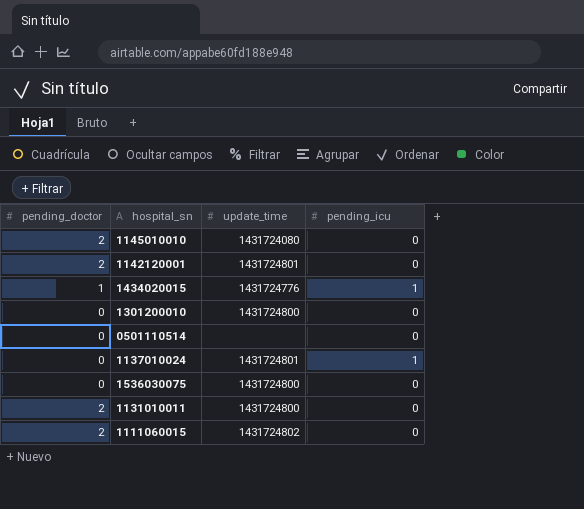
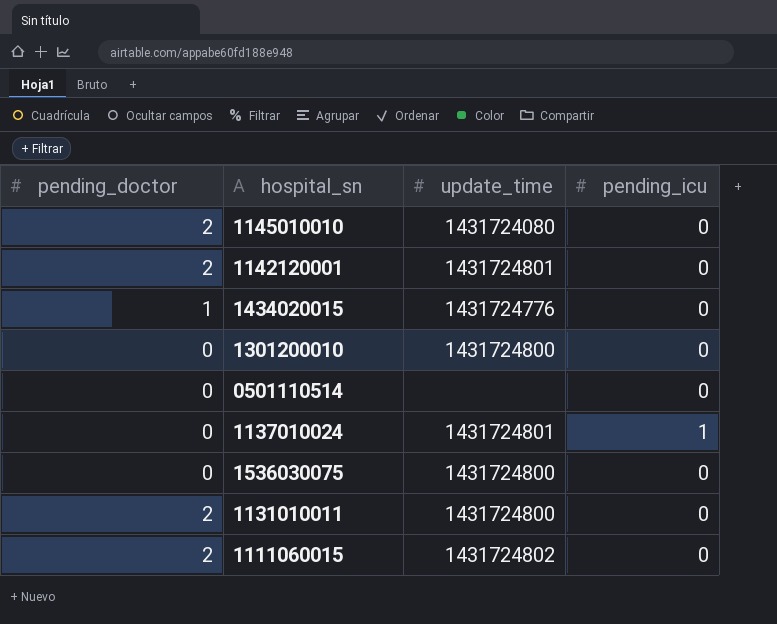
1434020015 | pending_icu: 1 -> 0

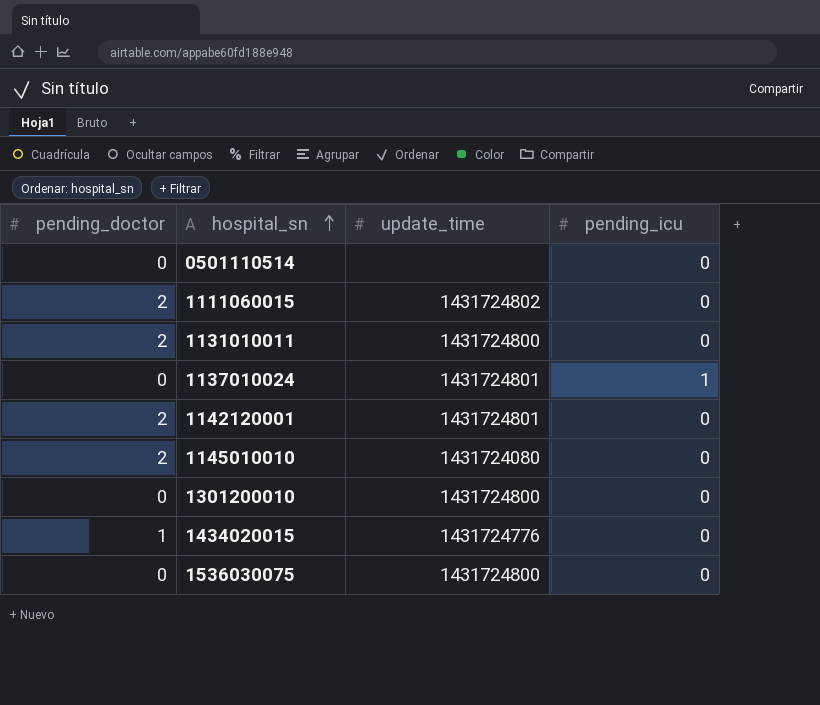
row order: none -> hospital_sn ascending

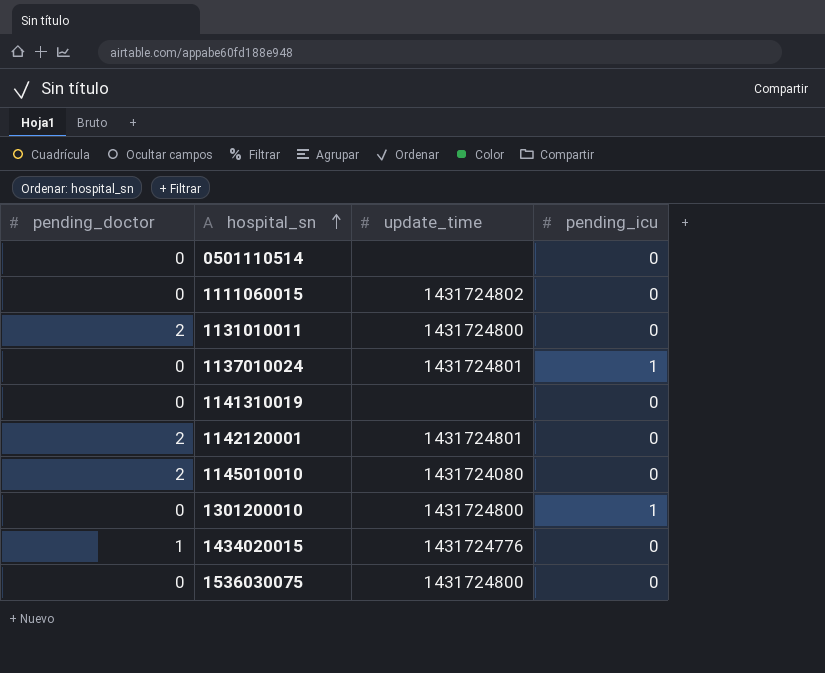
1111060015 | pending_doctor: 2 -> 0
row 1141310019: none -> 0 | none | 0
1301200010 | pending_icu: 0 -> 1

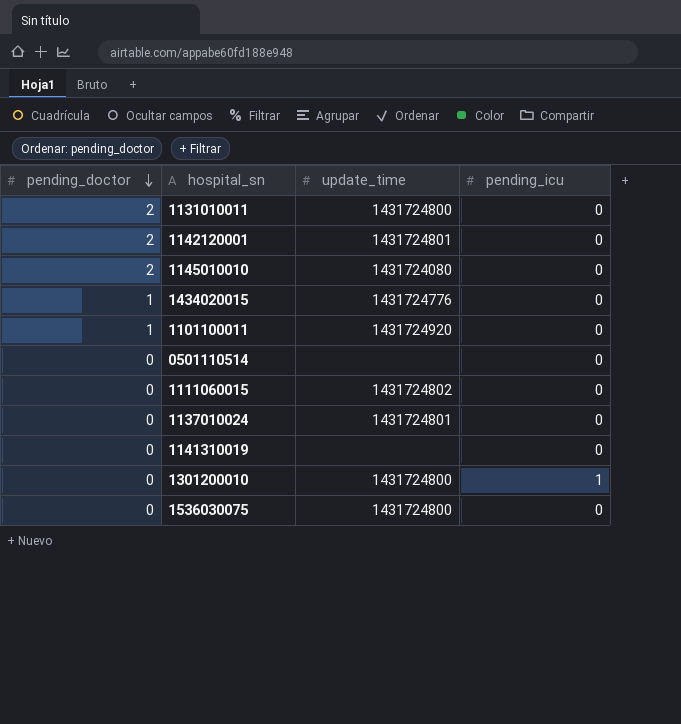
row order: hospital_sn ascending -> pending_doctor descending
row 1101100011: none -> 1 | 1431724920 | 0
1137010024 | pending_icu: 1 -> 0

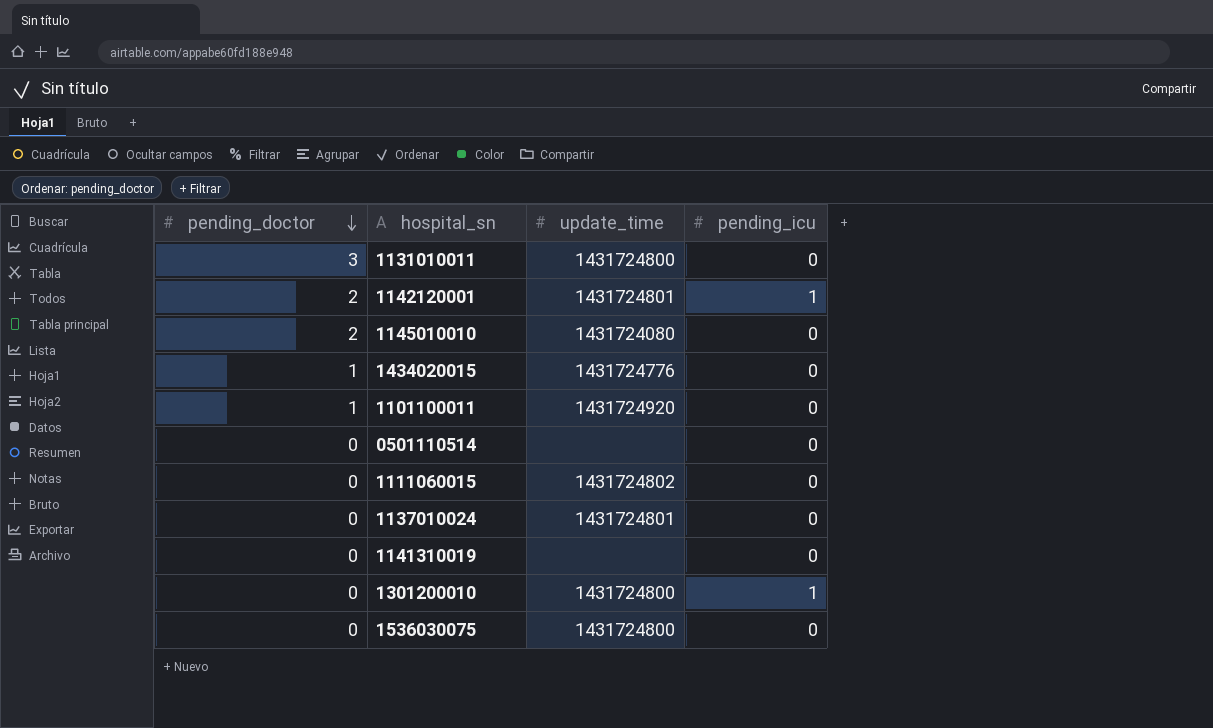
1131010011 | pending_doctor: 2 -> 3
1142120001 | pending_icu: 0 -> 1

